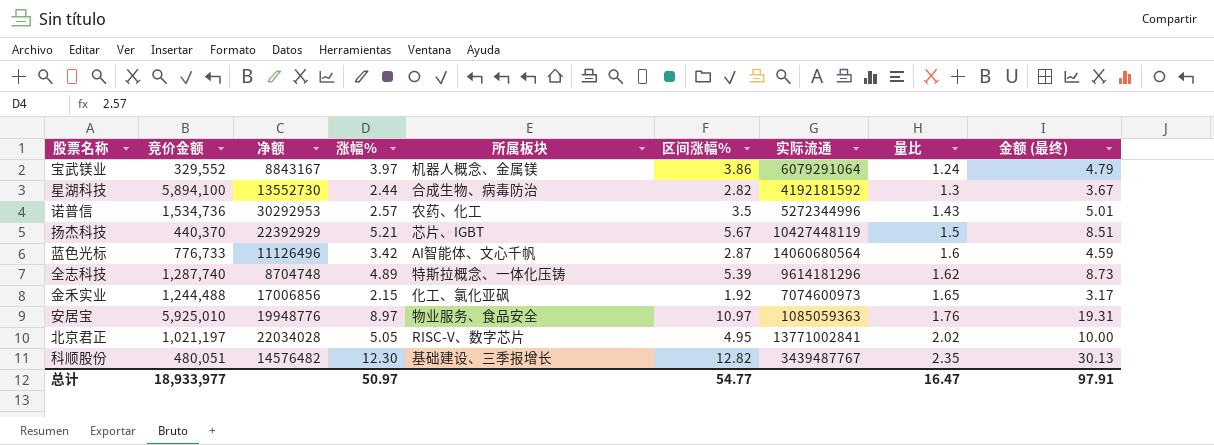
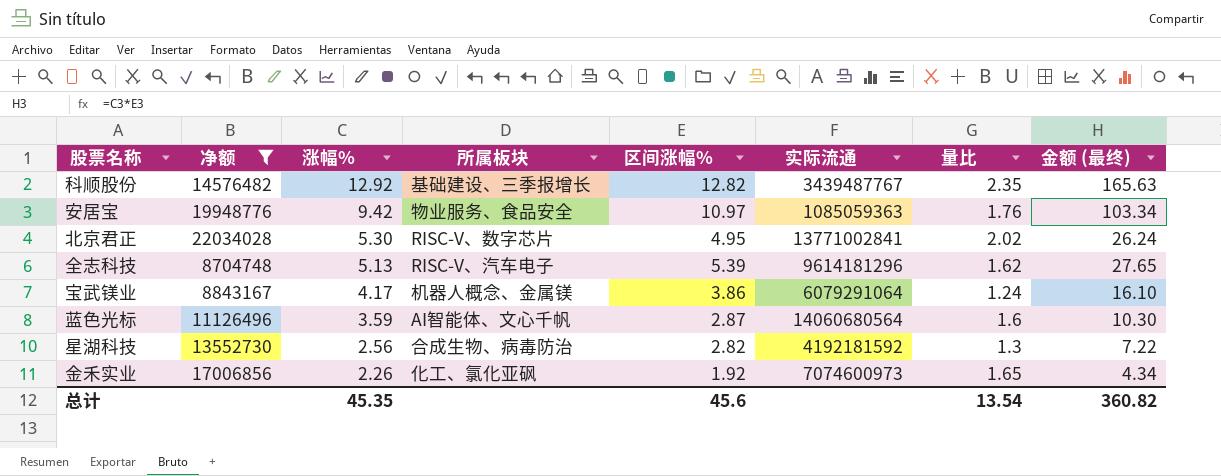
filter: none -> 净额 <= 22034028
row order: 量比 ascending -> 涨幅% descending
column 竞价金额 | position: 2 -> none
column 金额 (最终) | formula: [区间涨幅%] * [量比] -> [涨幅%] * [区间涨幅%]
科顺股份 | 涨幅%: 12.30 -> 12.92
安居宝 | 涨幅%: 8.97 -> 9.42
北京君正 | 涨幅%: 5.05 -> 5.30
全志科技 | 涨幅%: 4.89 -> 5.13
全志科技 | 所属板块: 特斯拉概念、一体化压铸 -> RISC-V、汽车电子
宝武镁业 | 涨幅%: 3.97 -> 4.17
蓝色光标 | 涨幅%: 3.42 -> 3.59
星湖科技 | 涨幅%: 2.44 -> 2.56
金禾实业 | 涨幅%: 2.15 -> 2.26
总计 | 涨幅%: 50.97 -> 45.35
总计 | 区间涨幅%: 54.77 -> 45.6
总计 | 量比: 16.47 -> 13.54
总计 | 金额 (最终): 97.91 -> 360.82

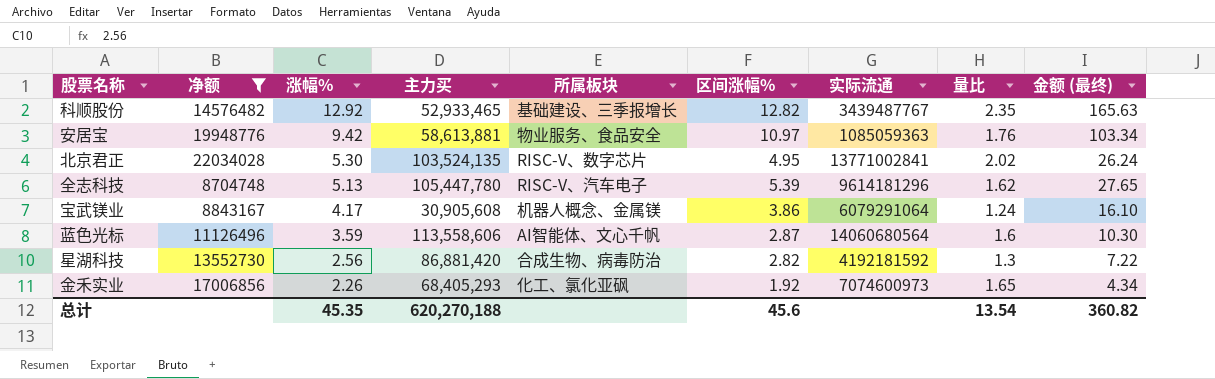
column 主力买 | position: none -> 4

